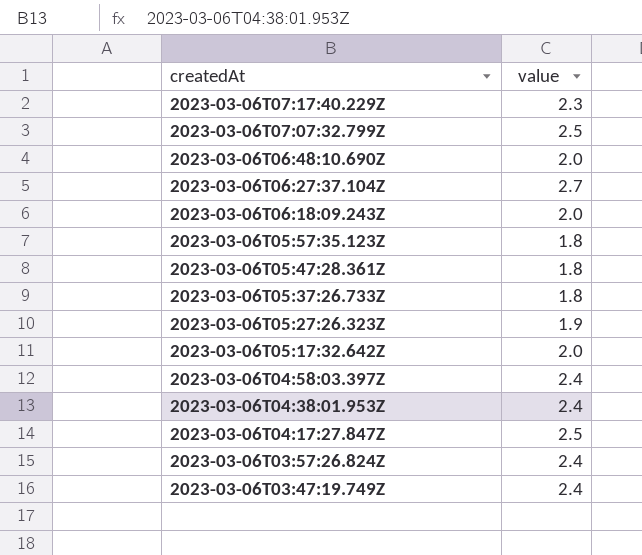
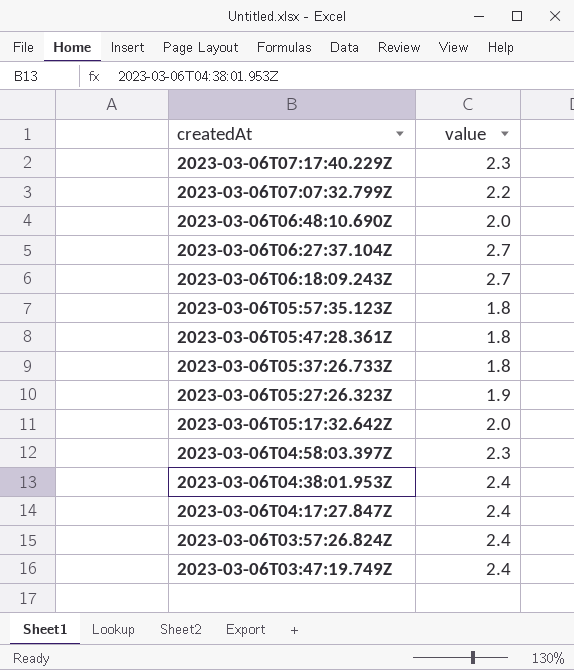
2023-03-06T07:07:32.799Z | value: 2.5 -> 2.2
2023-03-06T06:18:09.243Z | value: 2.0 -> 2.7
2023-03-06T04:58:03.397Z | value: 2.4 -> 2.3
2023-03-06T04:17:27.847Z | value: 2.5 -> 2.4

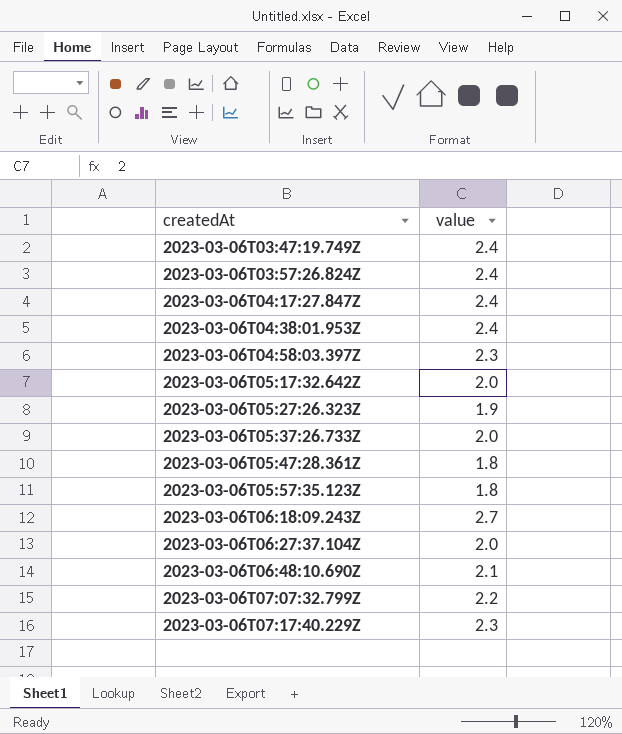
row order: createdAt descending -> createdAt ascending
2023-03-06T05:37:26.733Z | value: 1.8 -> 2.0
2023-03-06T06:27:37.104Z | value: 2.7 -> 2.0
2023-03-06T06:48:10.690Z | value: 2.0 -> 2.1

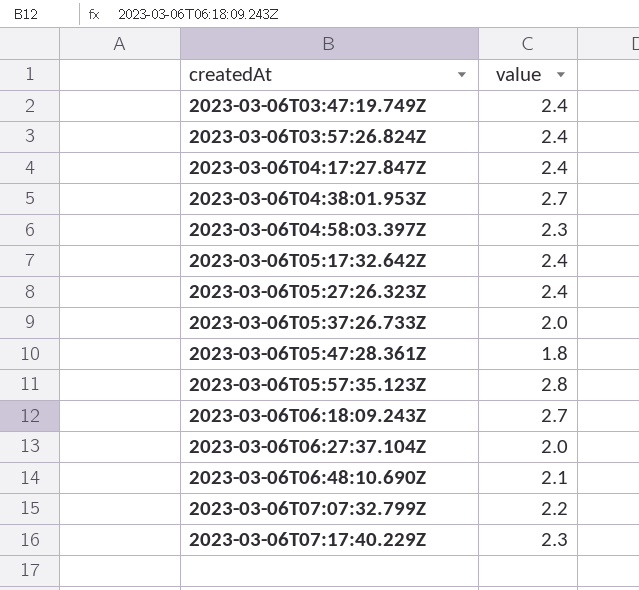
2023-03-06T04:38:01.953Z | value: 2.4 -> 2.7
2023-03-06T05:17:32.642Z | value: 2.0 -> 2.4
2023-03-06T05:27:26.323Z | value: 1.9 -> 2.4
2023-03-06T05:57:35.123Z | value: 1.8 -> 2.8

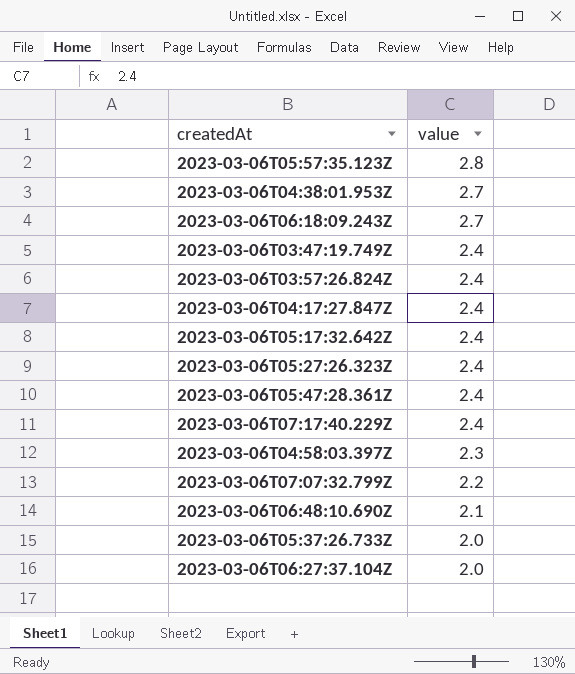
row order: createdAt ascending -> value descending
2023-03-06T05:47:28.361Z | value: 1.8 -> 2.4
2023-03-06T07:17:40.229Z | value: 2.3 -> 2.4

